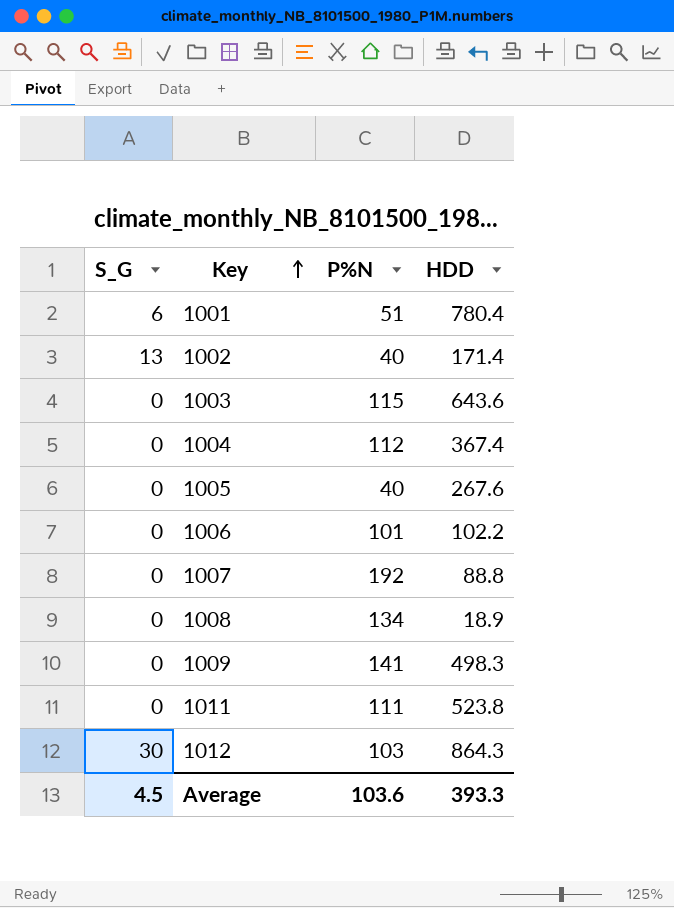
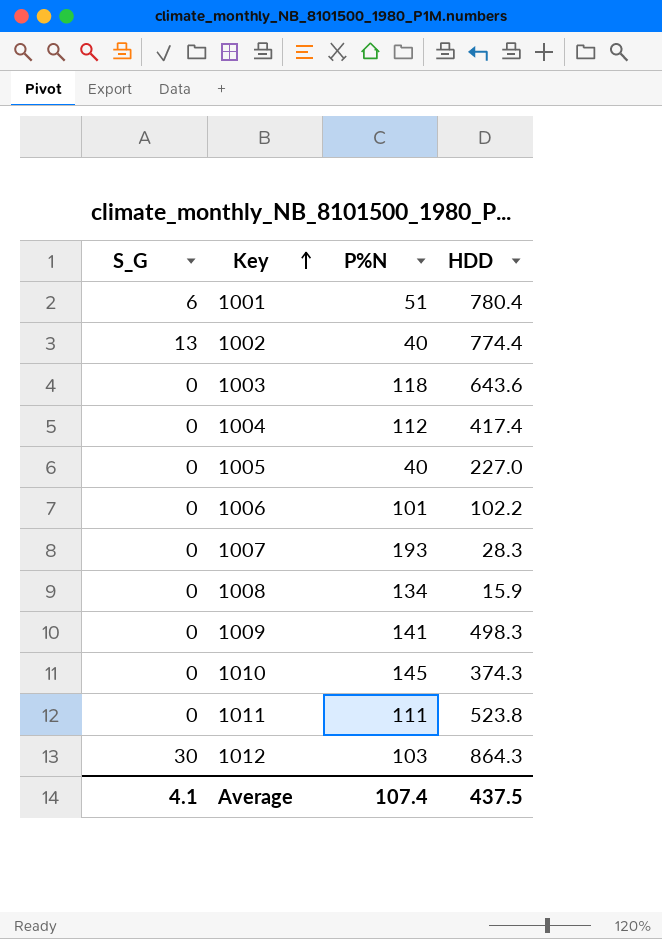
1002 | HDD: 171.4 -> 774.4
1003 | P%N: 115 -> 118
1004 | HDD: 367.4 -> 417.4
1005 | HDD: 267.6 -> 227.0
1007 | P%N: 192 -> 193
1007 | HDD: 88.8 -> 28.3
1008 | HDD: 18.9 -> 15.9
row 1010: none -> 0 | 145 | 374.3
Average | S_G: 4.5 -> 4.1
Average | P%N: 103.6 -> 107.4
Average | HDD: 393.3 -> 437.5

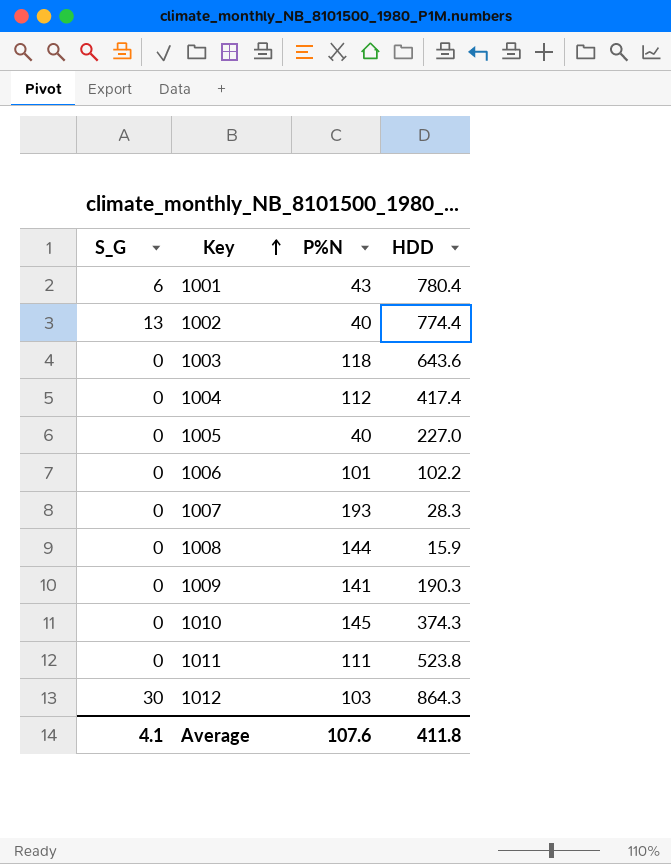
1001 | P%N: 51 -> 43
1008 | P%N: 134 -> 144
1009 | HDD: 498.3 -> 190.3
Average | P%N: 107.4 -> 107.6
Average | HDD: 437.5 -> 411.8

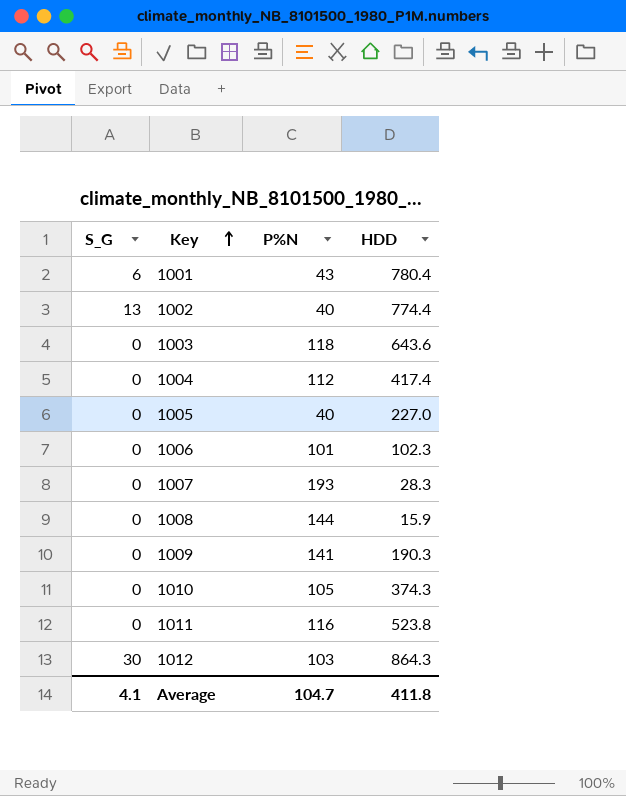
1006 | HDD: 102.2 -> 102.3
1010 | P%N: 145 -> 105
1011 | P%N: 111 -> 116
Average | P%N: 107.6 -> 104.7

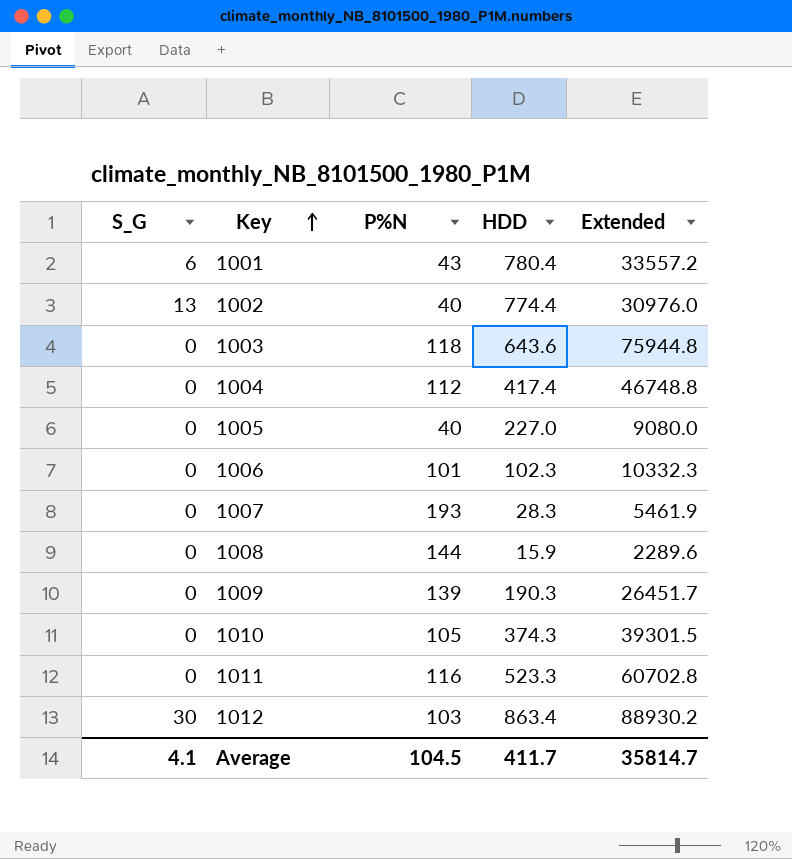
column Extended | formula: none -> [P%N] * [HDD]
1009 | P%N: 141 -> 139
1011 | HDD: 523.8 -> 523.3
1012 | HDD: 864.3 -> 863.4
Average | P%N: 104.7 -> 104.5
Average | HDD: 411.8 -> 411.7

